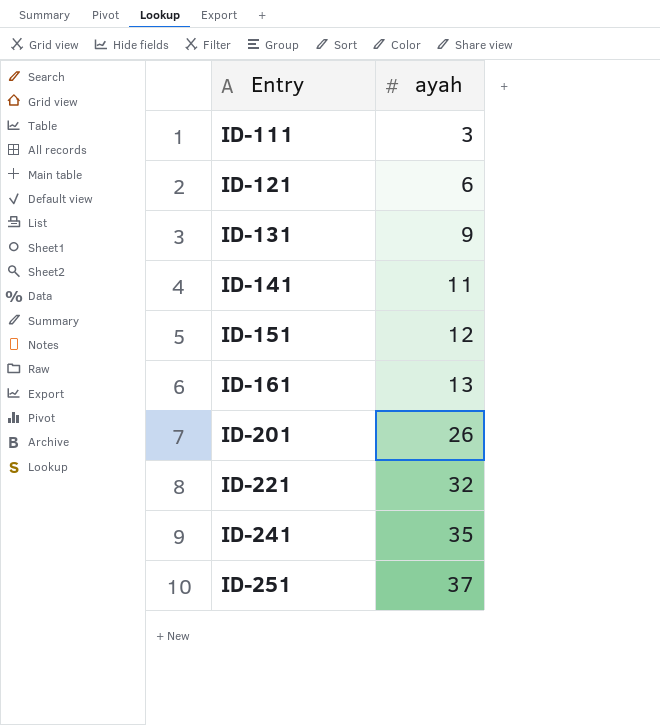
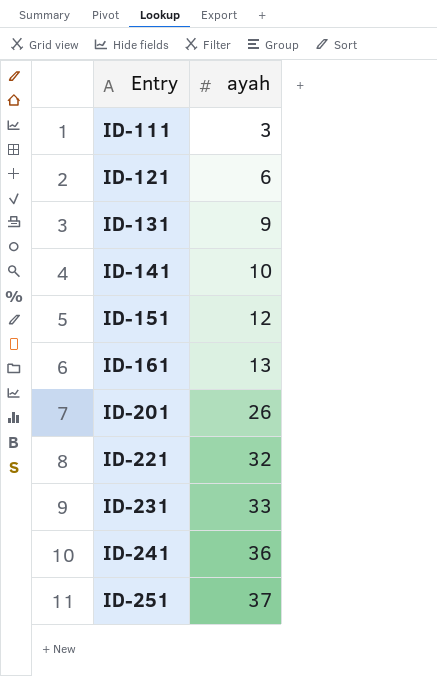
ID-141 | ayah: 11 -> 10
row ID-231: none -> 33
ID-241 | ayah: 35 -> 36

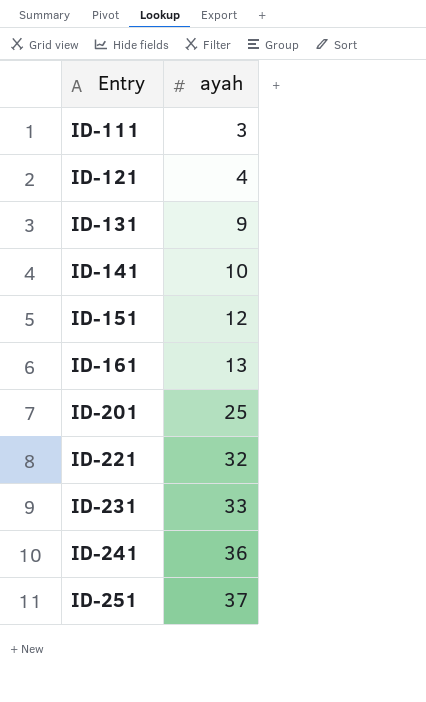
ID-121 | ayah: 6 -> 4
ID-201 | ayah: 26 -> 25

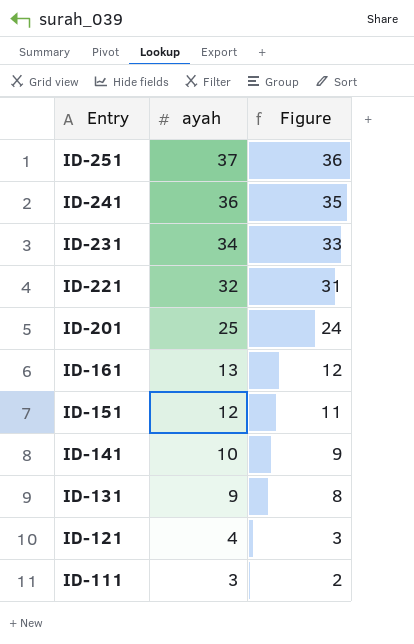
row order: Entry ascending -> Entry descending
column Figure | formula: none -> [ayah] - 1
ID-231 | ayah: 33 -> 34

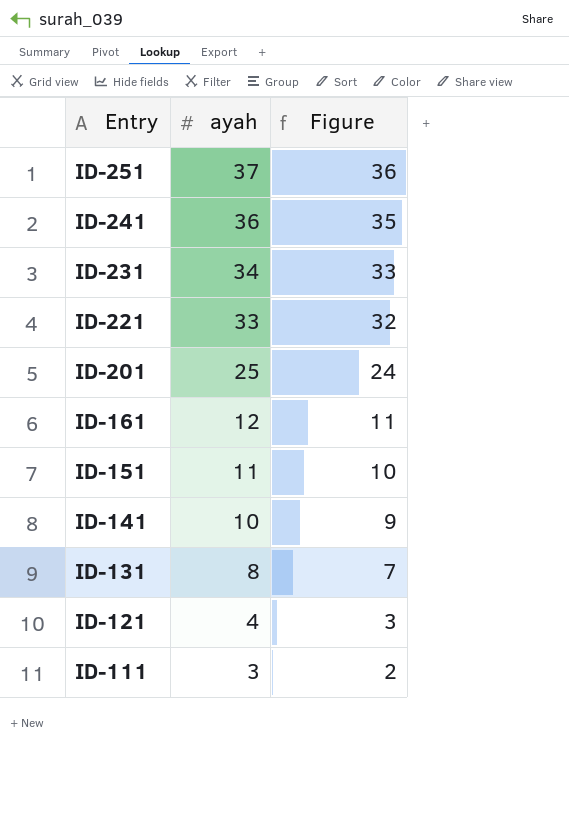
ID-221 | ayah: 32 -> 33
ID-221 | Figure: 31 -> 32
ID-161 | ayah: 13 -> 12
ID-161 | Figure: 12 -> 11
ID-151 | ayah: 12 -> 11
ID-151 | Figure: 11 -> 10
ID-131 | ayah: 9 -> 8
ID-131 | Figure: 8 -> 7

